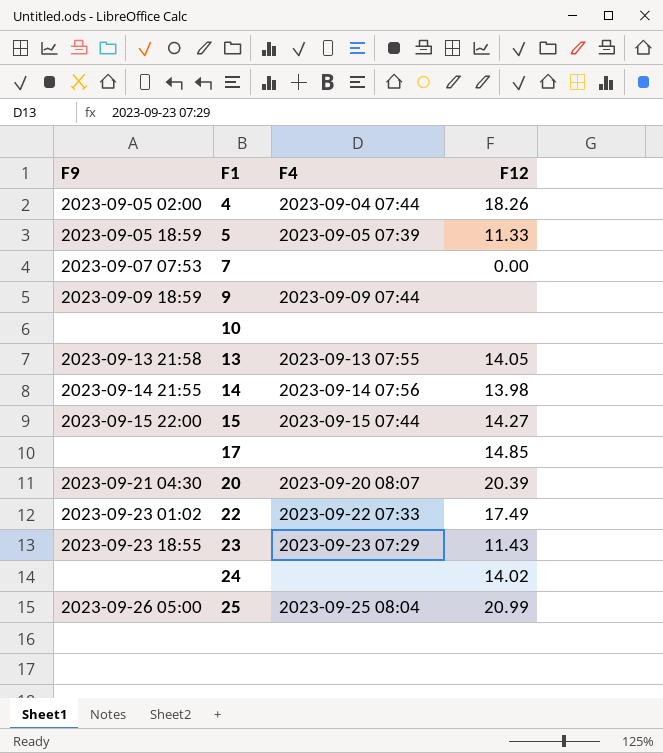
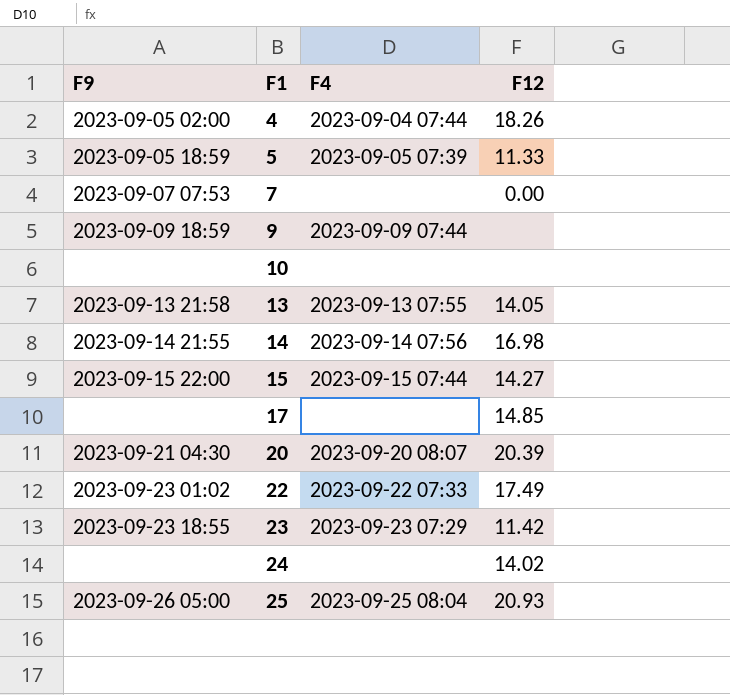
14 | F12: 13.98 -> 16.98
23 | F12: 11.43 -> 11.42
25 | F12: 20.99 -> 20.93

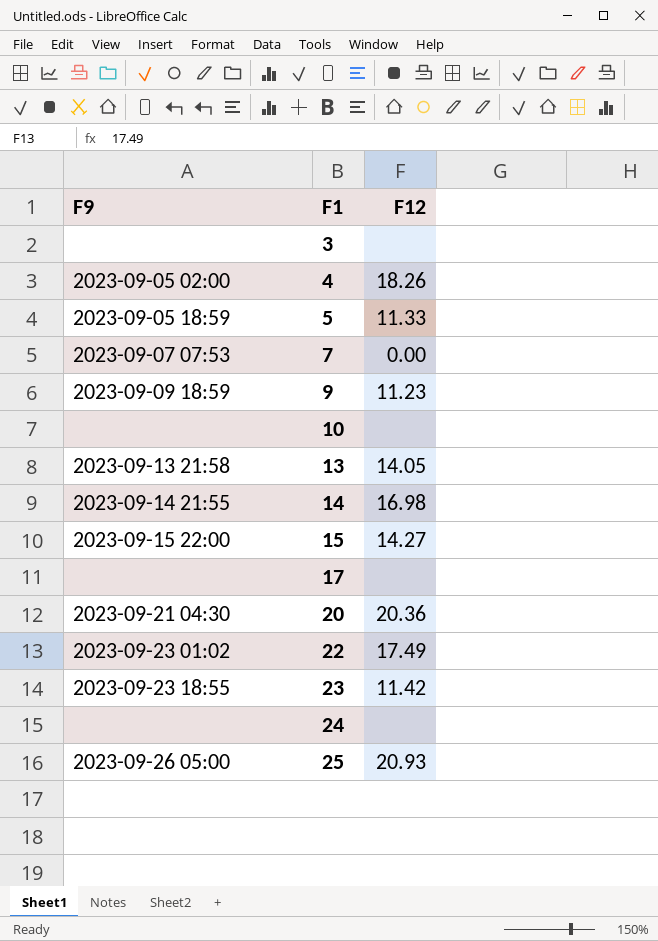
column F4 | position: 3 -> none
row 3: none -> none | none
9 | F12: none -> 11.23
17 | F12: 14.85 -> none
20 | F12: 20.39 -> 20.36
24 | F12: 14.02 -> none

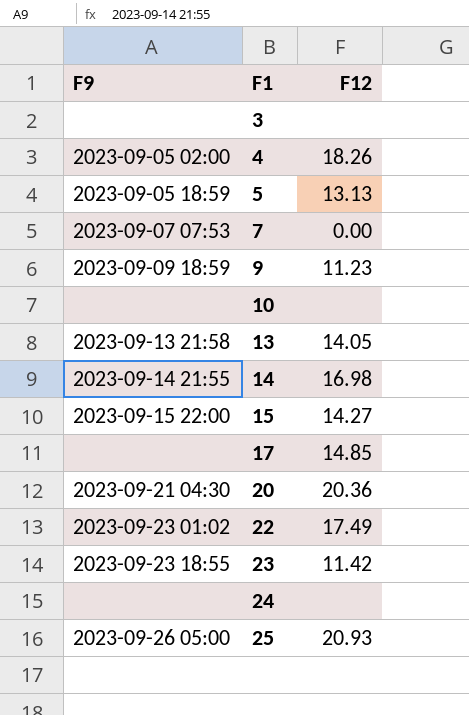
5 | F12: 11.33 -> 13.13
17 | F12: none -> 14.85

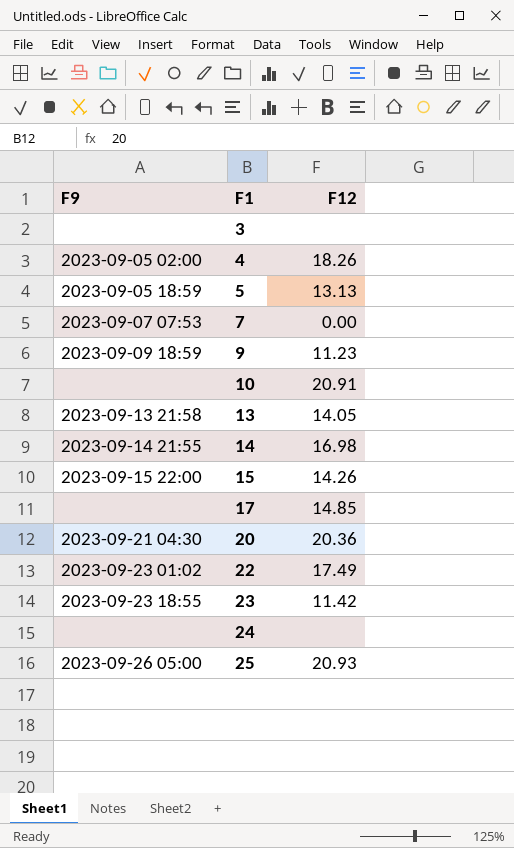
10 | F12: none -> 20.91
15 | F12: 14.27 -> 14.26

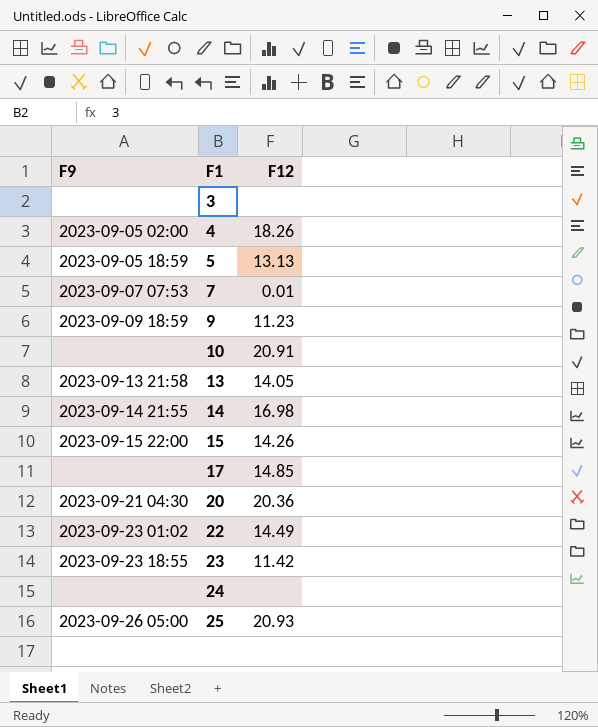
7 | F12: 0.00 -> 0.01
22 | F12: 17.49 -> 14.49

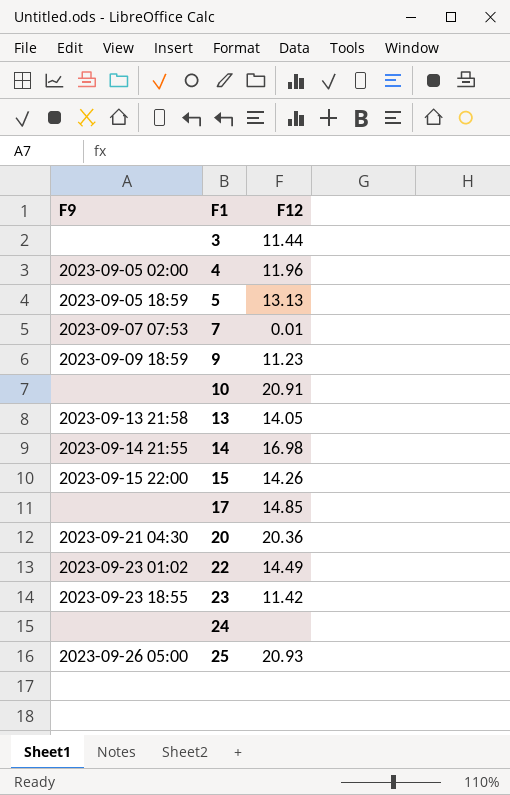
3 | F12: none -> 11.44
4 | F12: 18.26 -> 11.96

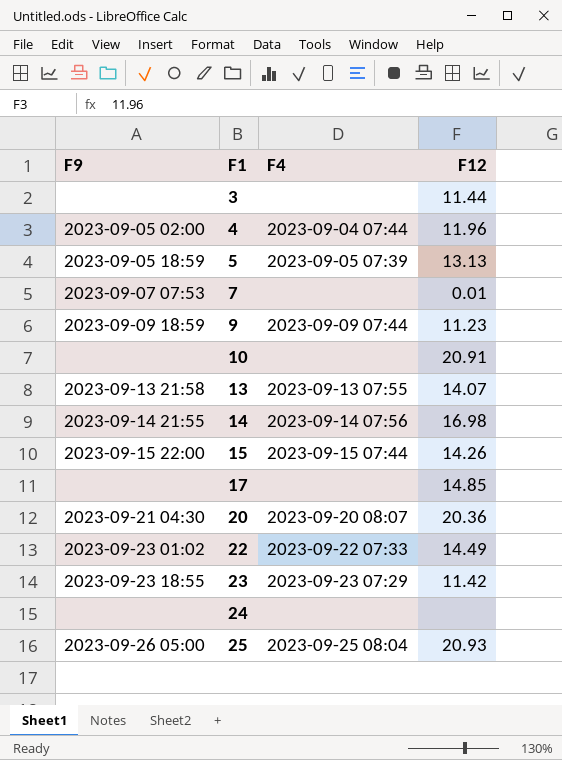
column F4 | position: none -> 3
13 | F12: 14.05 -> 14.07

